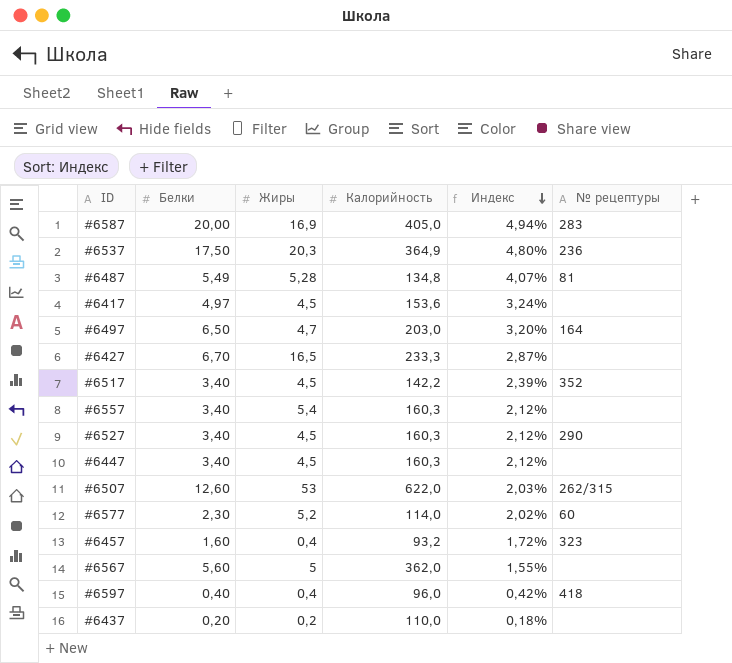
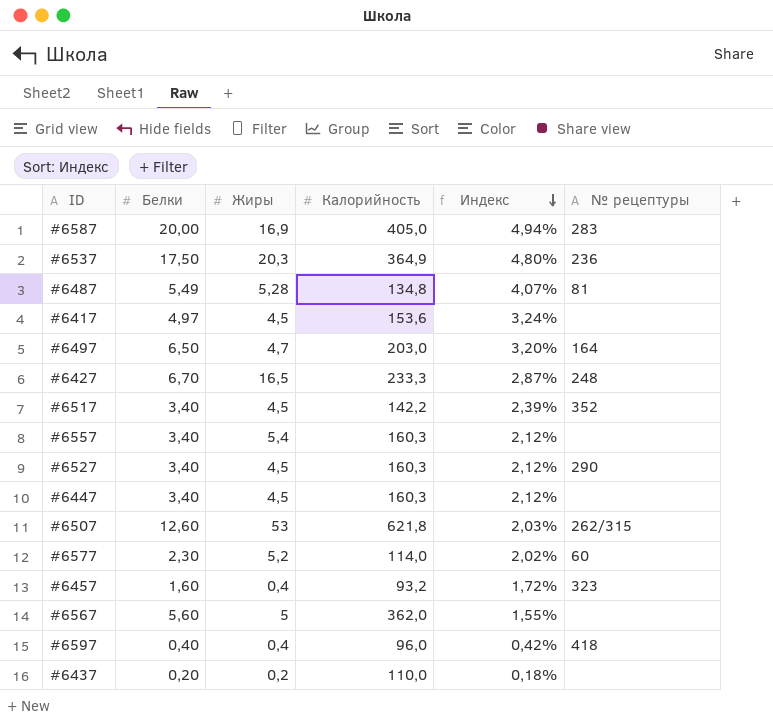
#6427 | № рецептуры: none -> 248
#6507 | Калорийность: 622,0 -> 621,8

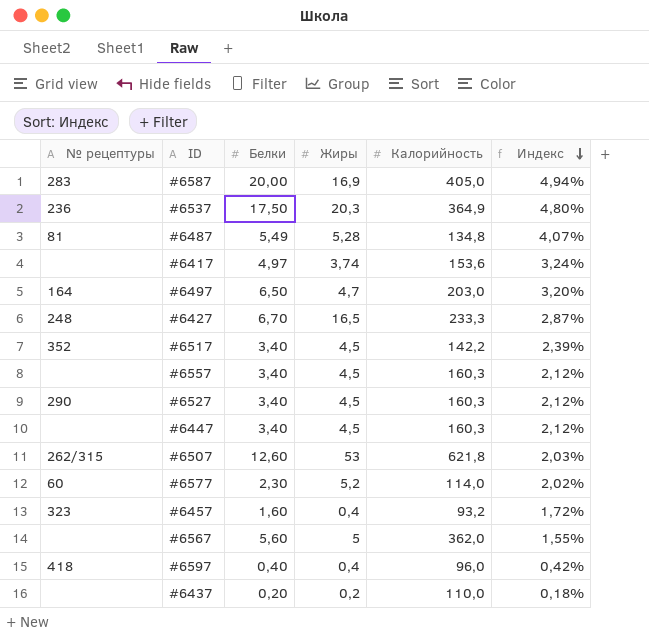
column № рецептуры | position: 6 -> 1
#6417 | Жиры: 4,5 -> 3,74
#6557 | Жиры: 5,4 -> 4,5

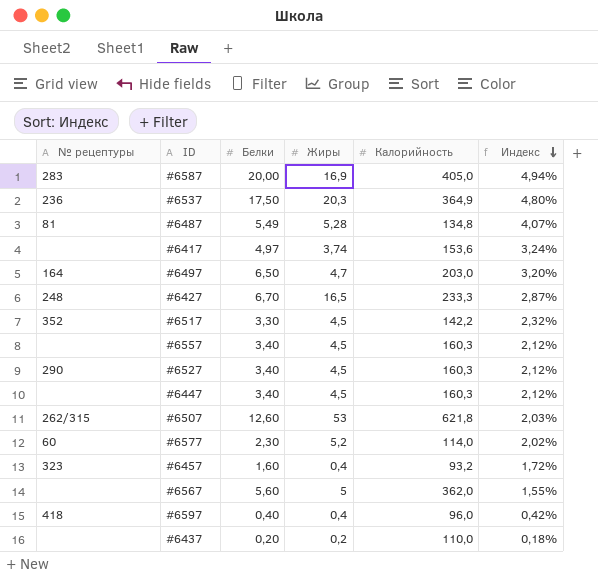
#6517 | Белки: 3,40 -> 3,30
#6517 | Индекс: 2,39% -> 2,32%

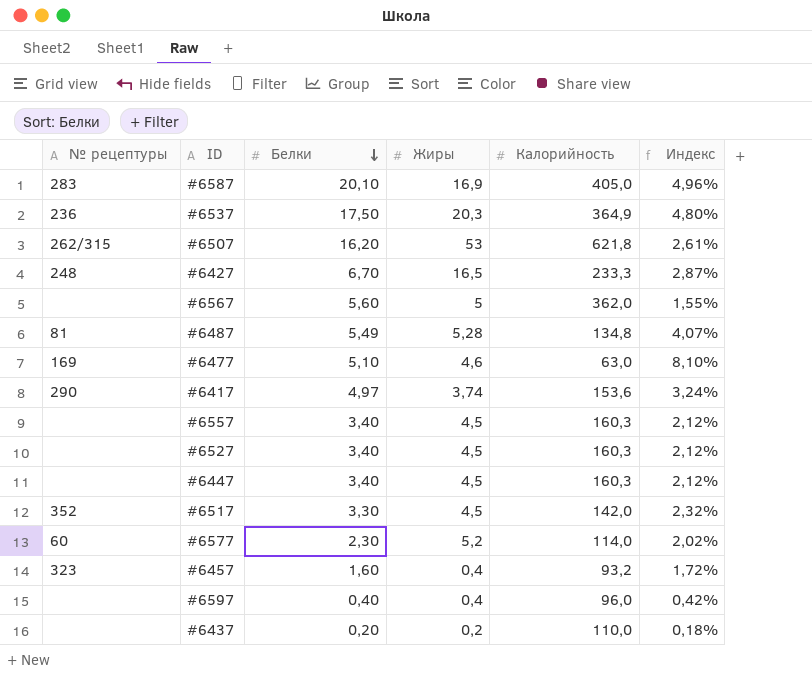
row order: Индекс descending -> Белки descending
row #6497: 164 | 6,50 | 4,7 | 203,0 | 3,20% -> none
#6587 | Белки: 20,00 -> 20,10
#6587 | Индекс: 4,94% -> 4,96%
#6507 | Белки: 12,60 -> 16,20
#6507 | Индекс: 2,03% -> 2,61%
row #6477: none -> 169 | 5,10 | 4,6 | 63,0 | 8,10%
#6417 | № рецептуры: none -> 290
#6527 | № рецептуры: 290 -> none
#6517 | Калорийность: 142,2 -> 142,0
#6597 | № рецептуры: 418 -> none

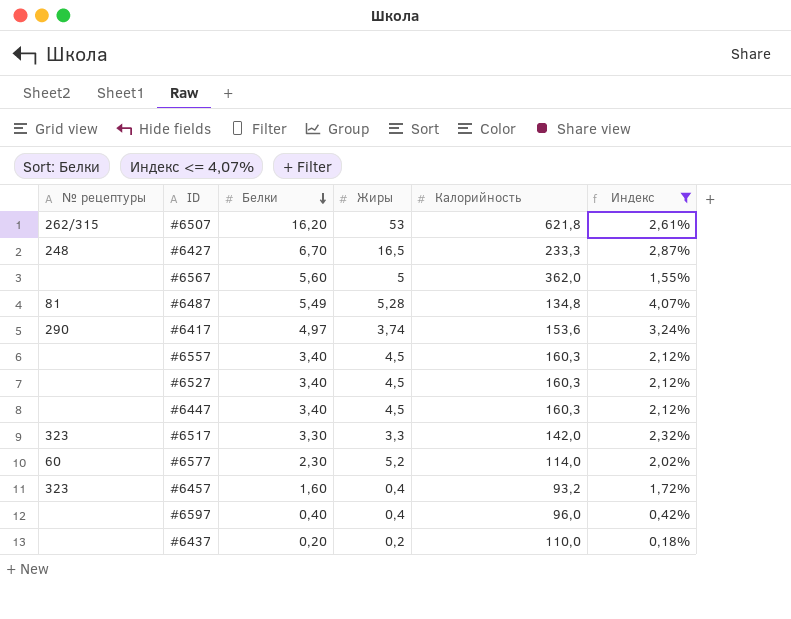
filter: none -> Индекс <= 4,07%
#6517 | № рецептуры: 352 -> 323
#6517 | Жиры: 4,5 -> 3,3

